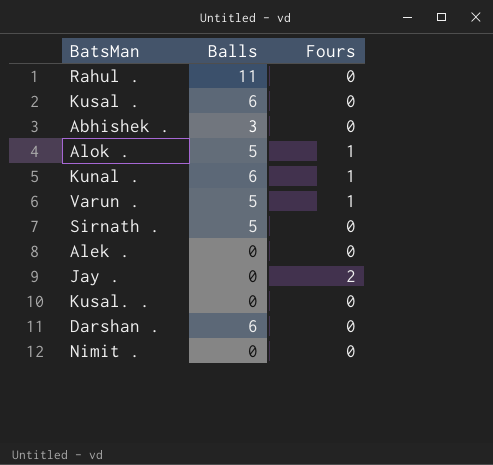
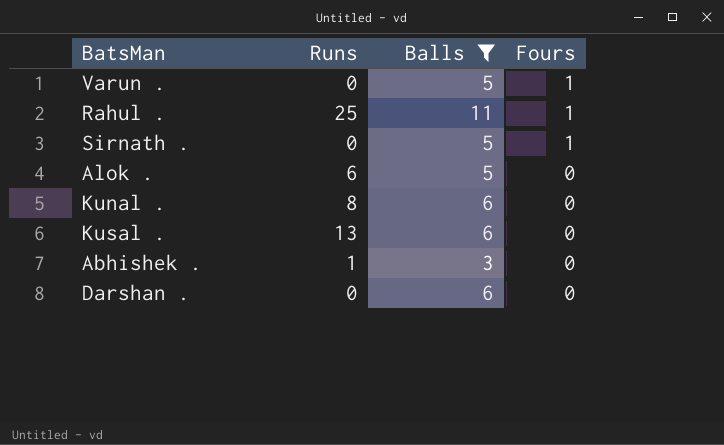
filter: none -> Balls != 0
row order: none -> Fours descending
column Runs | position: none -> 2
Rahul . | Fours: 0 -> 1
Sirnath . | Fours: 0 -> 1
Alok . | Fours: 1 -> 0
Kunal . | Fours: 1 -> 0

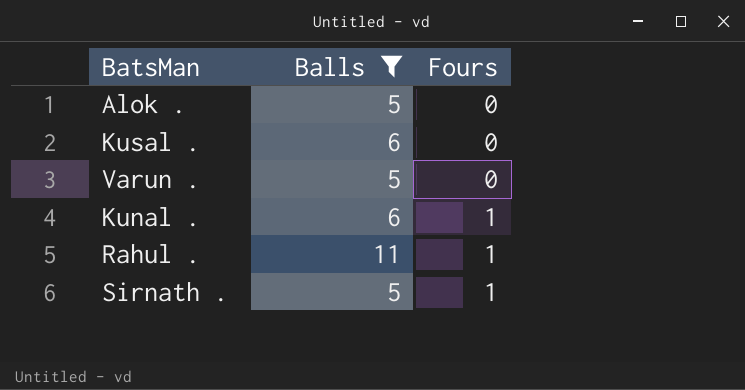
row order: Fours descending -> Fours ascending
column Runs | position: 2 -> none
row Abhishek .: 1 | 3 | 0 -> none
row Darshan .: 0 | 6 | 0 -> none
Varun . | Fours: 1 -> 0
Kunal . | Fours: 0 -> 1

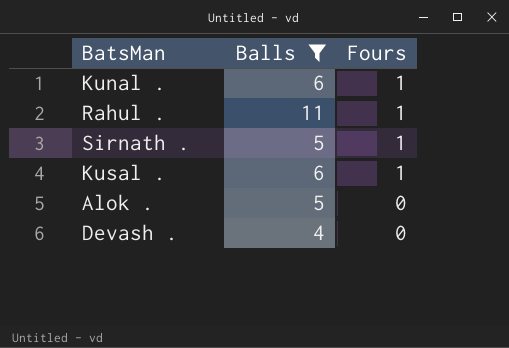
row order: Fours ascending -> Fours descending
row Varun .: 5 | 0 -> none
Kusal . | Fours: 0 -> 1
row Devash .: none -> 4 | 0

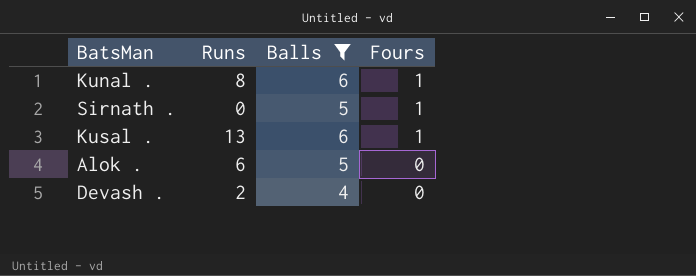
column Runs | position: none -> 2
row Rahul .: 11 | 1 -> none

